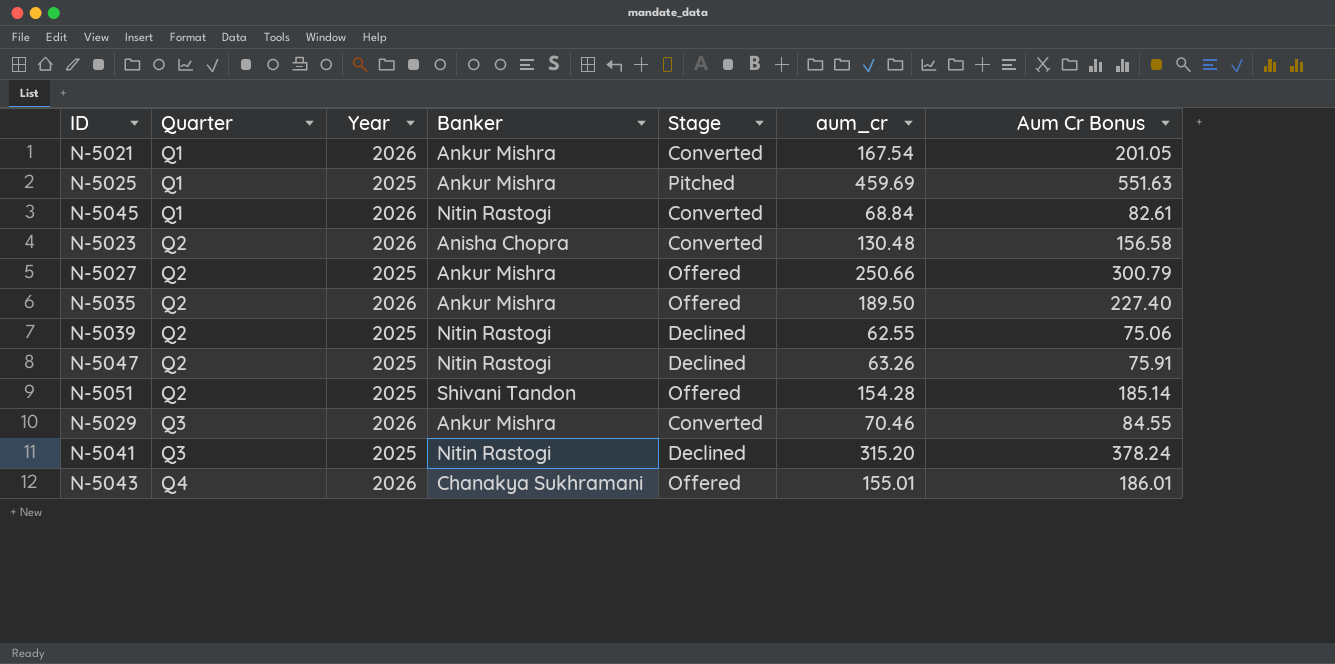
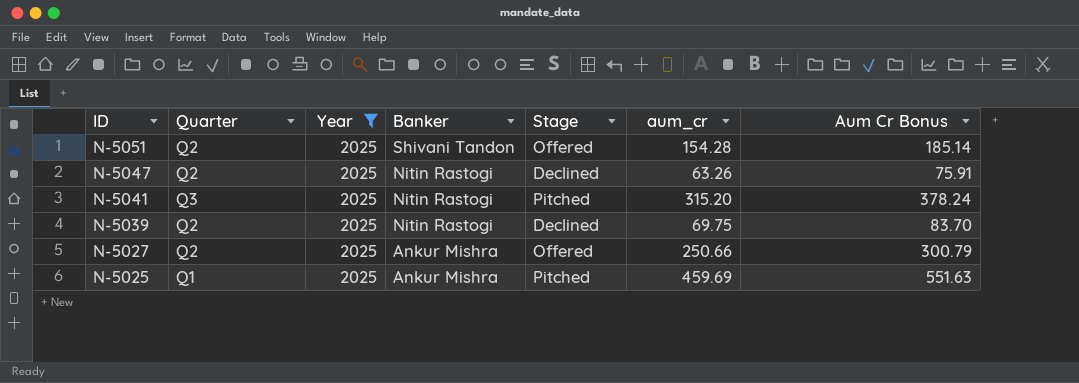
filter: none -> Year = 2025
row order: Quarter ascending -> ID descending
N-5041 | Stage: Declined -> Pitched
N-5039 | aum_cr: 62.55 -> 69.75
N-5039 | Aum Cr Bonus: 75.06 -> 83.70

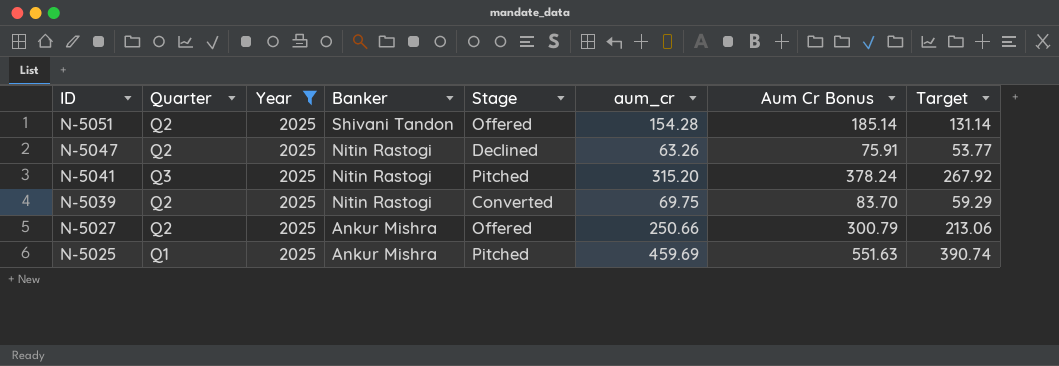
column Target | formula: none -> [aum_cr] * 0.85
N-5039 | Stage: Declined -> Converted

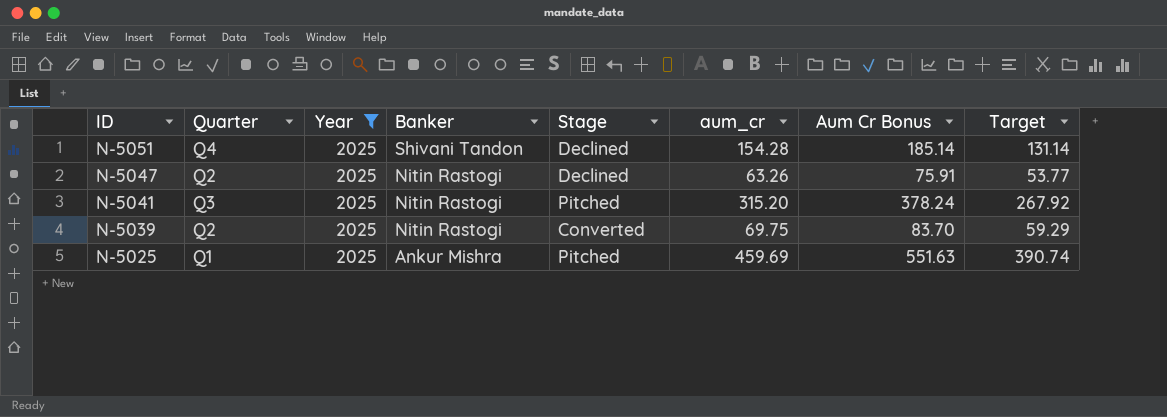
row N-5027: Q2 | 2025 | Ankur Mishra | Offered | 250.66 | 300.79 | 213.06 -> none
N-5051 | Quarter: Q2 -> Q4
N-5051 | Stage: Offered -> Declined

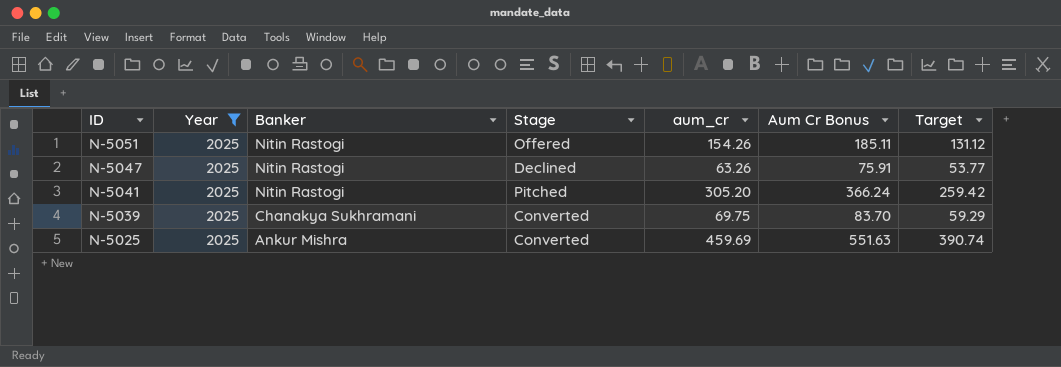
column Quarter | position: 2 -> none
N-5051 | Banker: Shivani Tandon -> Nitin Rastogi
N-5051 | Stage: Declined -> Offered
N-5051 | aum_cr: 154.28 -> 154.26
N-5051 | Aum Cr Bonus: 185.14 -> 185.11
N-5051 | Target: 131.14 -> 131.12
N-5041 | aum_cr: 315.20 -> 305.20
N-5041 | Aum Cr Bonus: 378.24 -> 366.24
N-5041 | Target: 267.92 -> 259.42
N-5039 | Banker: Nitin Rastogi -> Chanakya Sukhramani
N-5025 | Stage: Pitched -> Converted

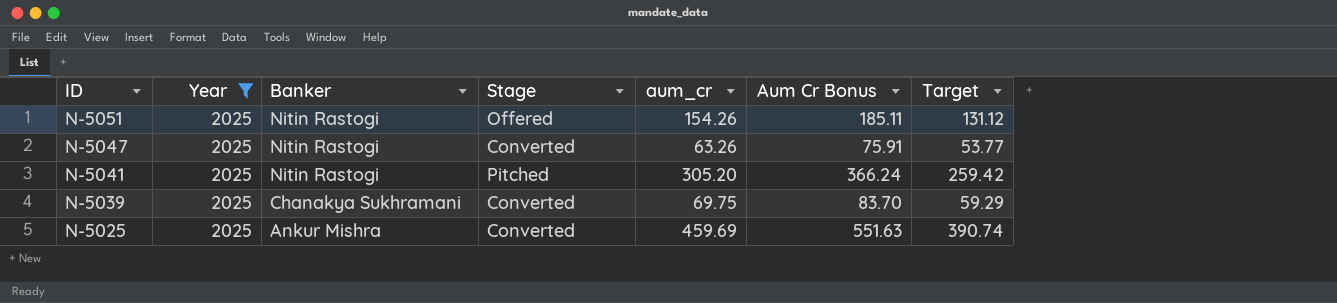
N-5047 | Stage: Declined -> Converted

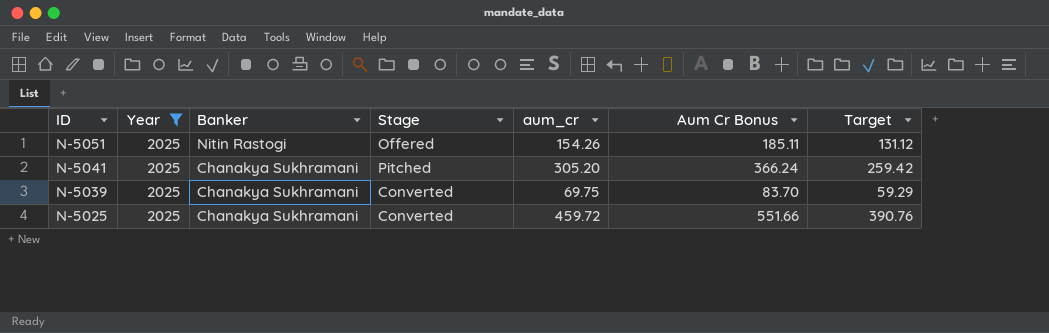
row N-5047: 2025 | Nitin Rastogi | Converted | 63.26 | 75.91 | 53.77 -> none
N-5041 | Banker: Nitin Rastogi -> Chanakya Sukhramani
N-5025 | Banker: Ankur Mishra -> Chanakya Sukhramani
N-5025 | aum_cr: 459.69 -> 459.72
N-5025 | Aum Cr Bonus: 551.63 -> 551.66
N-5025 | Target: 390.74 -> 390.76

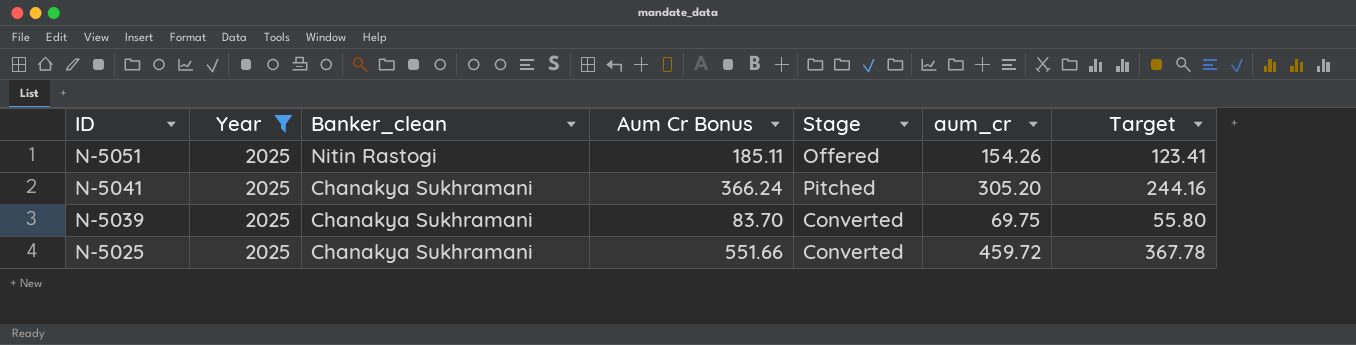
column name: Banker -> Banker_clean
column Aum Cr Bonus | position: 6 -> 4
column Target | formula: [aum_cr] * 0.85 -> [aum_cr] * 0.8

